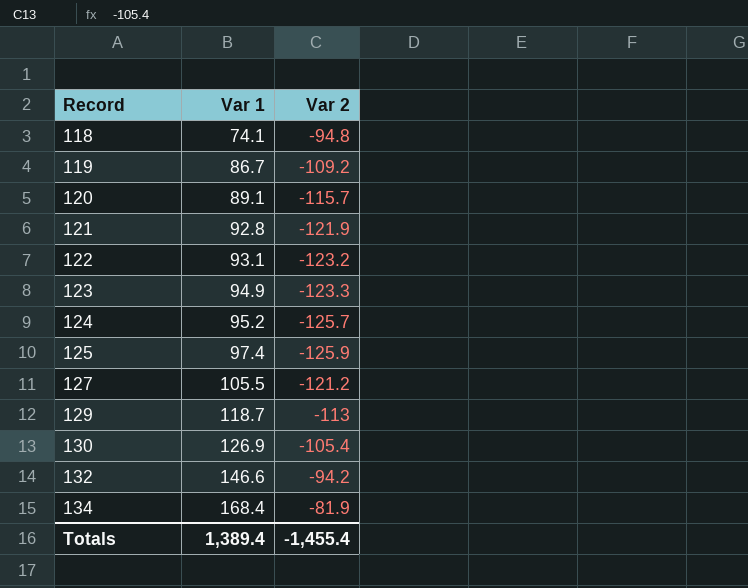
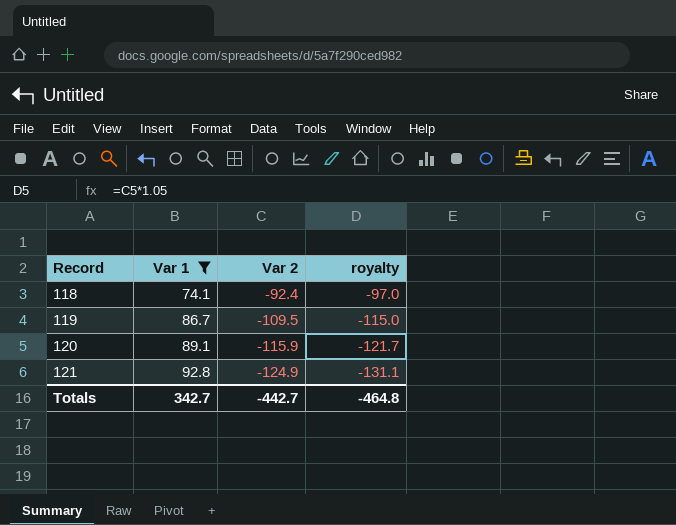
filter: none -> Var 1 <= 92.8
column royalty | formula: none -> [Var 2] * 1.05
118 | Var 2: -94.8 -> -92.4
119 | Var 2: -109.2 -> -109.5
120 | Var 2: -115.7 -> -115.9
121 | Var 2: -121.9 -> -124.9
Totals | Var 1: 1,389.4 -> 342.7
Totals | Var 2: -1,455.4 -> -442.7

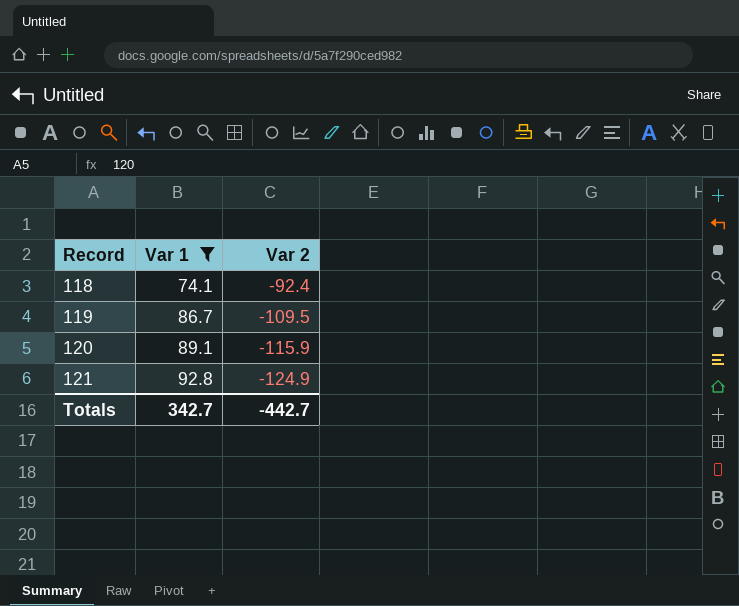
column royalty | formula: [Var 2] * 1.05 -> none

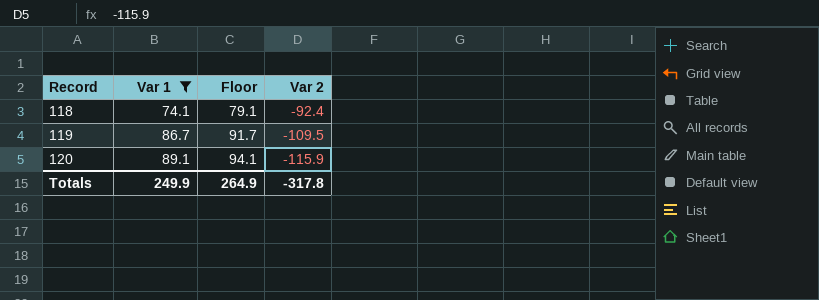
column Floor | formula: none -> [Var 1] + 5
row 121: 92.8 | -124.9 -> none
Totals | Var 1: 342.7 -> 249.9
Totals | Var 2: -442.7 -> -317.8

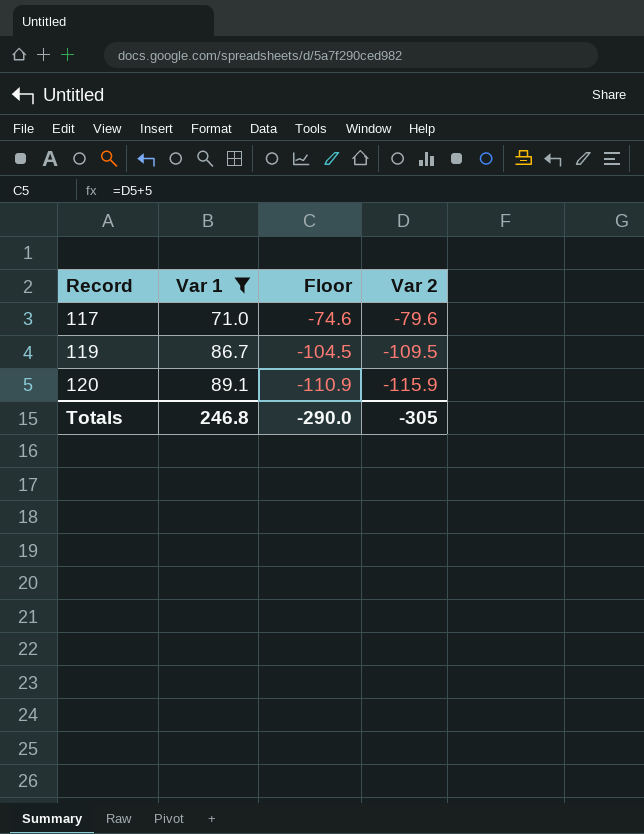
column Floor | formula: [Var 1] + 5 -> [Var 2] + 5
row 118: 74.1 | 79.1 | -92.4 -> none
row 117: none -> 71.0 | -74.6 | -79.6
Totals | Var 1: 249.9 -> 246.8
Totals | Floor: 264.9 -> -290.0
Totals | Var 2: -317.8 -> -305

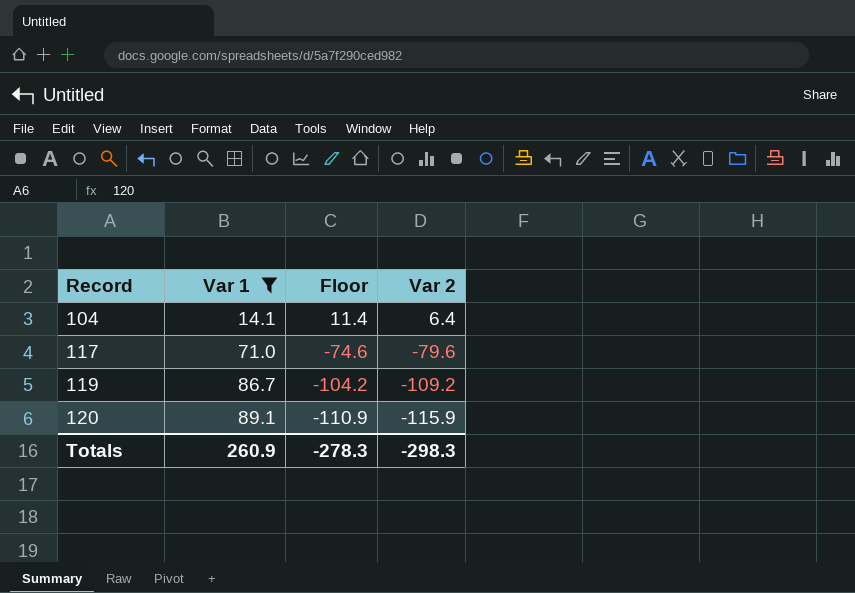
row 104: none -> 14.1 | 11.4 | 6.4
119 | Floor: -104.5 -> -104.2
119 | Var 2: -109.5 -> -109.2
Totals | Var 1: 246.8 -> 260.9
Totals | Floor: -290.0 -> -278.3
Totals | Var 2: -305 -> -298.3

